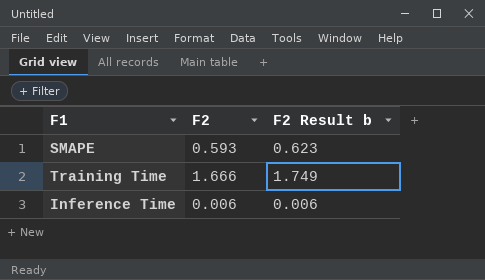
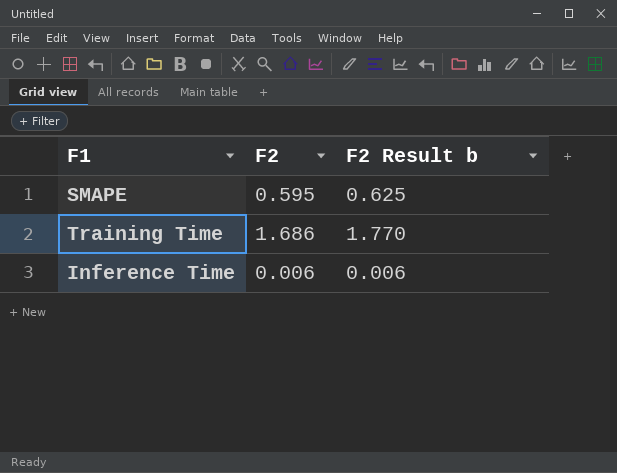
SMAPE | F2: 0.593 -> 0.595
SMAPE | F2 Result b: 0.623 -> 0.625
Training Time | F2: 1.666 -> 1.686
Training Time | F2 Result b: 1.749 -> 1.770

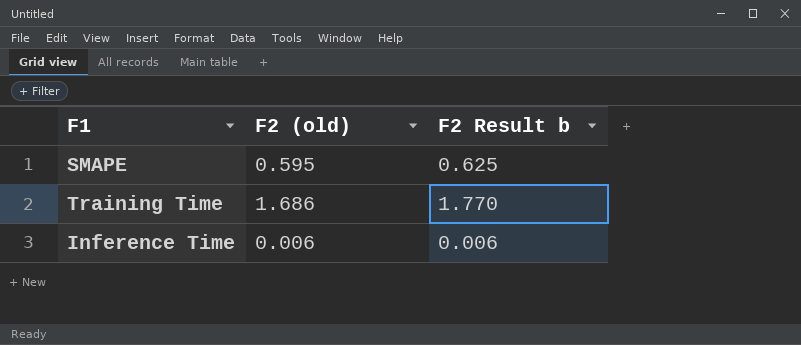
column name: F2 -> F2 (old)

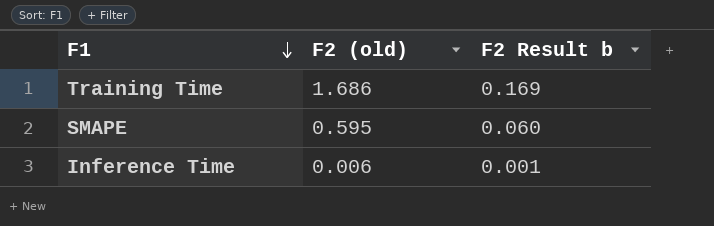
row order: none -> F1 descending
column F2 Result b | formula: [F2 (old)] * 1.05 -> [F2 (old)] * 0.1

